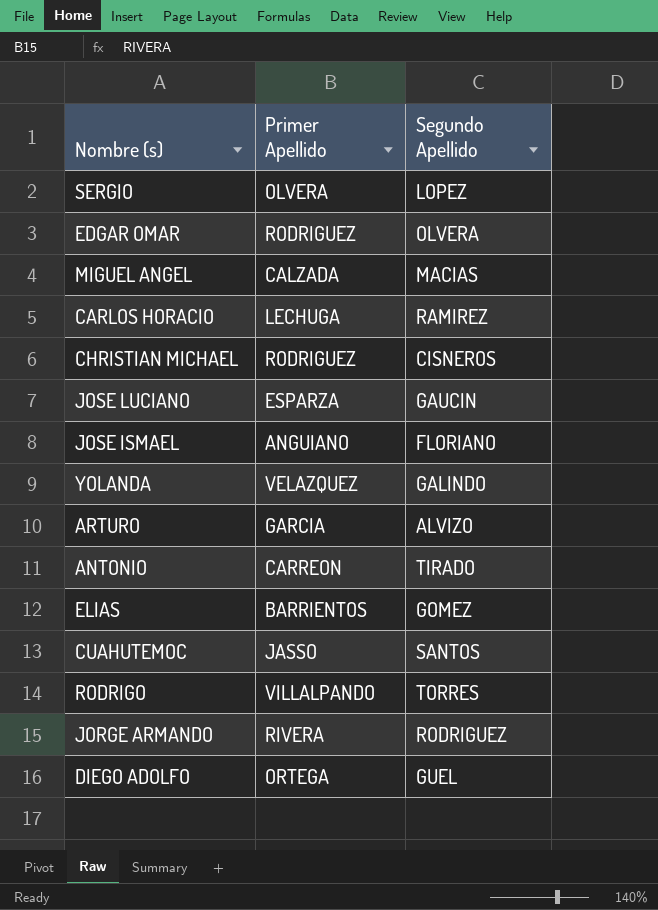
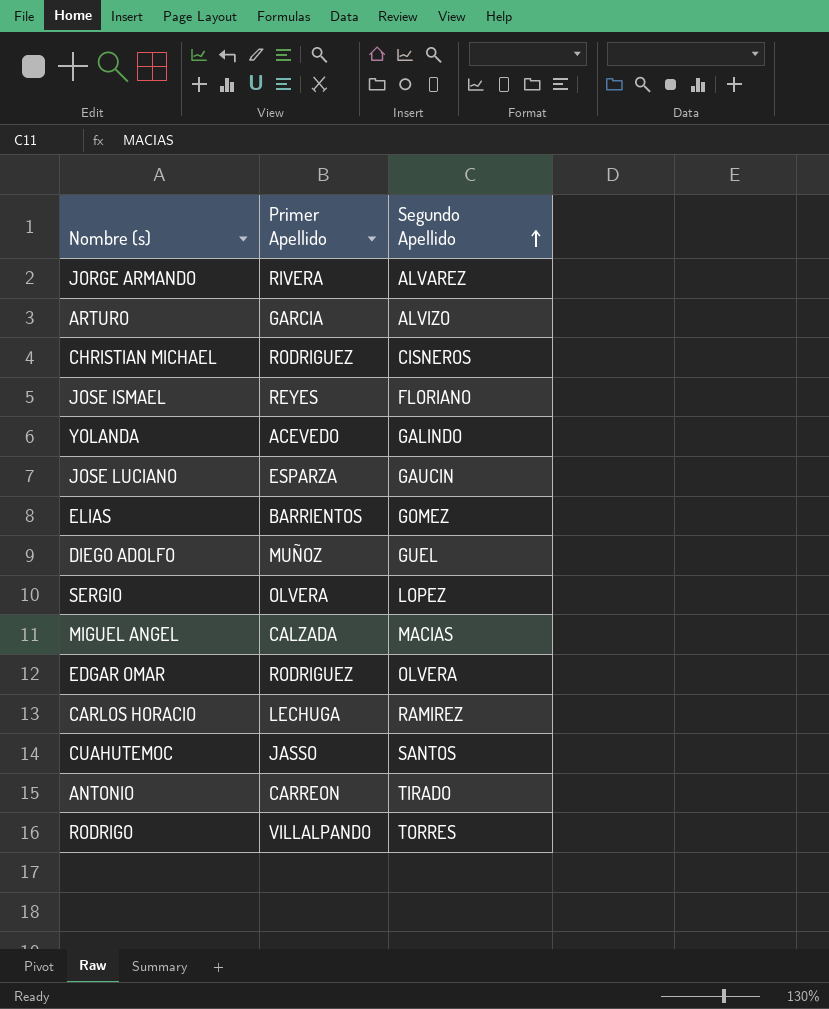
row order: none -> Segundo Apellido ascending
JORGE ARMANDO | Segundo Apellido: RODRIGUEZ -> ALVAREZ
JOSE ISMAEL | Primer Apellido: ANGUIANO -> REYES
YOLANDA | Primer Apellido: VELAZQUEZ -> ACEVEDO
DIEGO ADOLFO | Primer Apellido: ORTEGA -> MUÑOZ

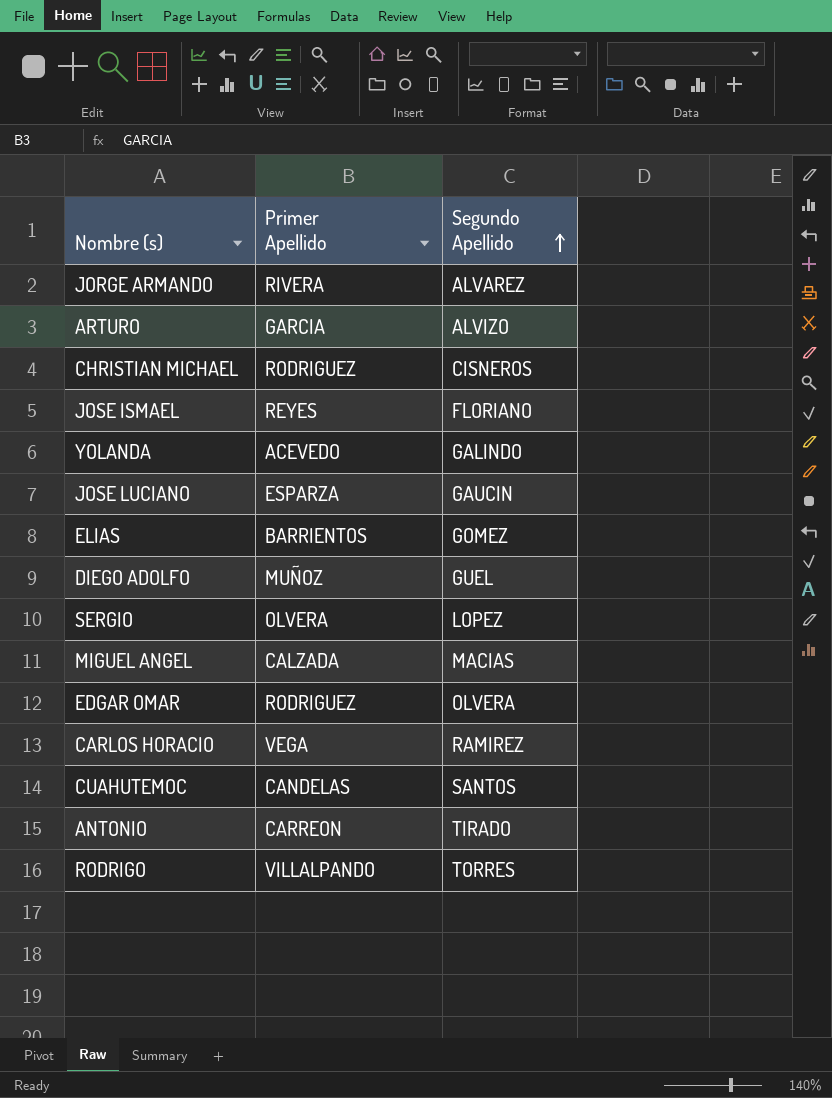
CARLOS HORACIO | Primer Apellido: LECHUGA -> VEGA
CUAHUTEMOC | Primer Apellido: JASSO -> CANDELAS

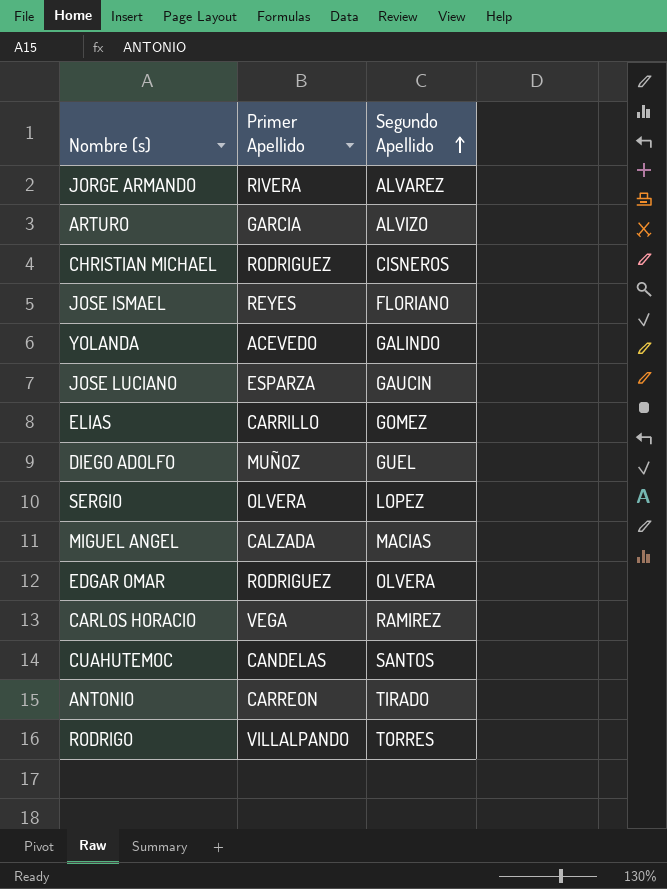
ELIAS | Primer Apellido: BARRIENTOS -> CARRILLO

